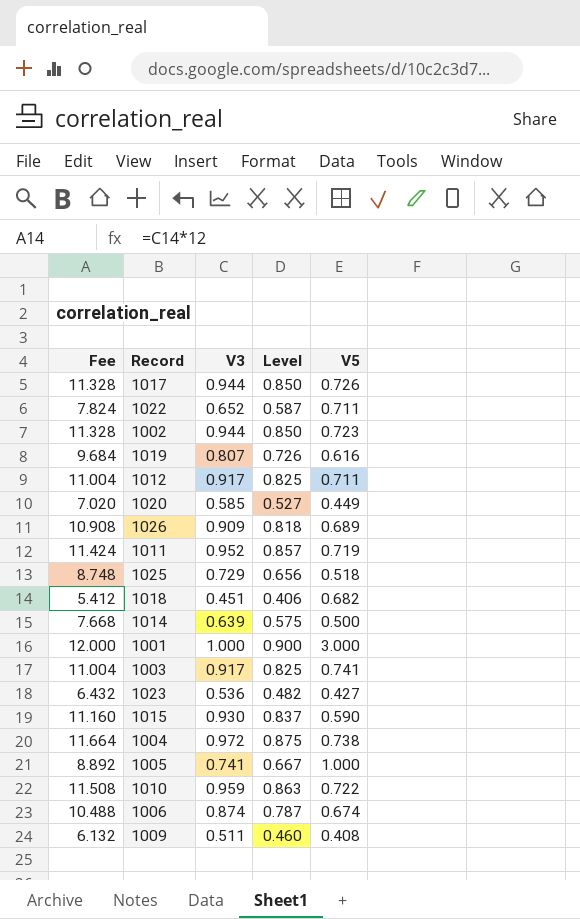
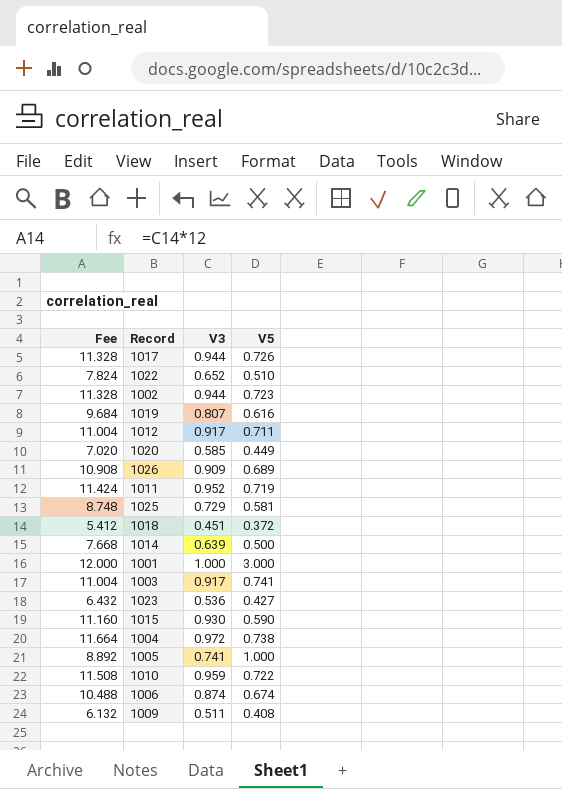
column Level | formula: [V3] * 0.9 -> none
1022 | V5: 0.711 -> 0.510
1025 | V5: 0.518 -> 0.581
1018 | V5: 0.682 -> 0.372

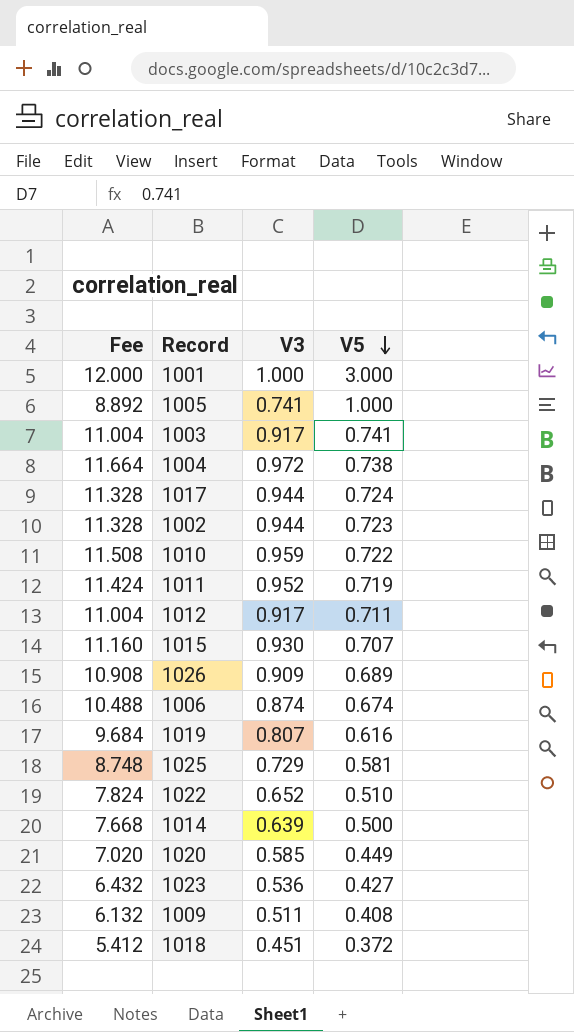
row order: none -> V5 descending
1017 | V5: 0.726 -> 0.724
1015 | V5: 0.590 -> 0.707

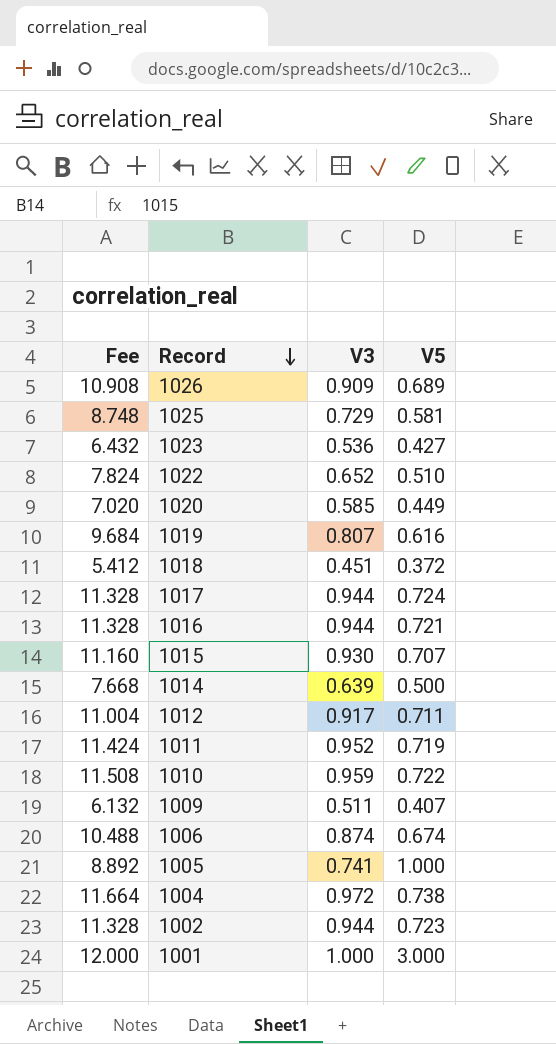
row order: V5 descending -> Record descending
row 1003: 11.004 | 0.917 | 0.741 -> none
row 1016: none -> 11.328 | 0.944 | 0.721
1009 | V5: 0.408 -> 0.407

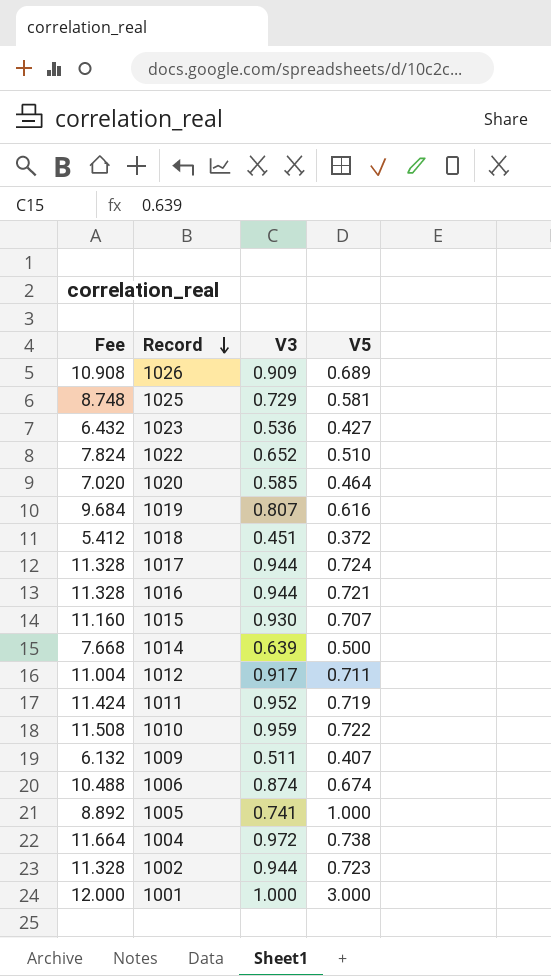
1020 | V5: 0.449 -> 0.464

